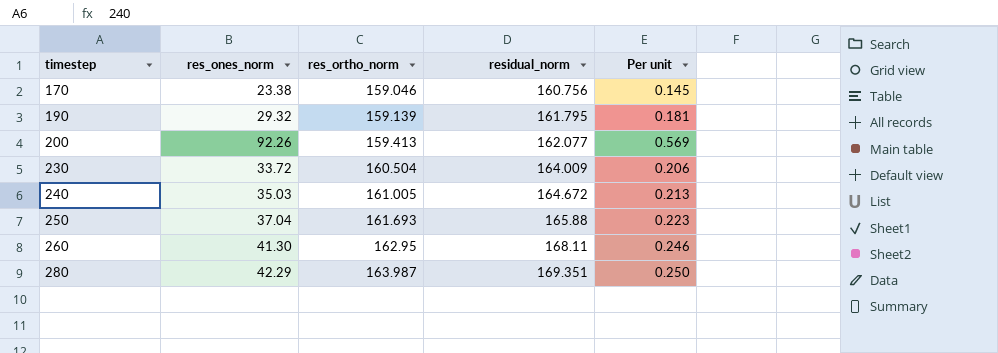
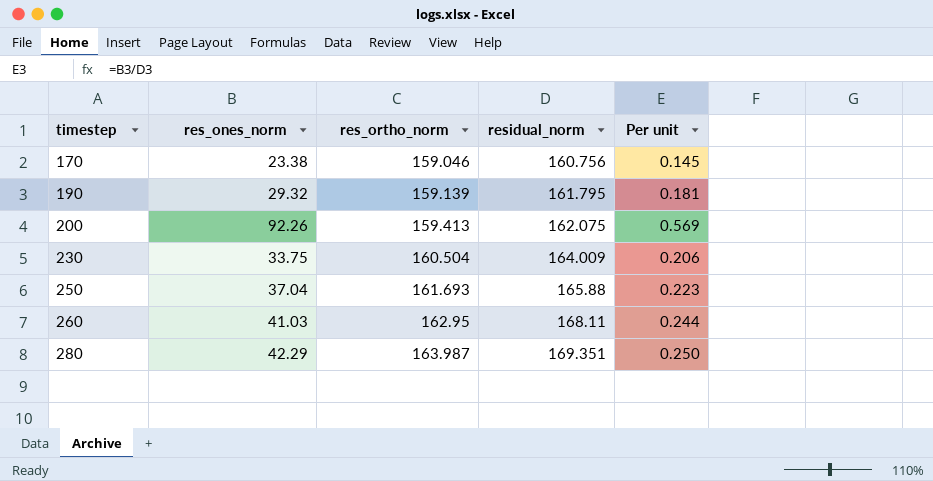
row 240: 35.03 | 161.005 | 164.672 | 0.213 -> none
200 | residual_norm: 162.077 -> 162.075
230 | res_ones_norm: 33.72 -> 33.75
260 | res_ones_norm: 41.30 -> 41.03
260 | Per unit: 0.246 -> 0.244

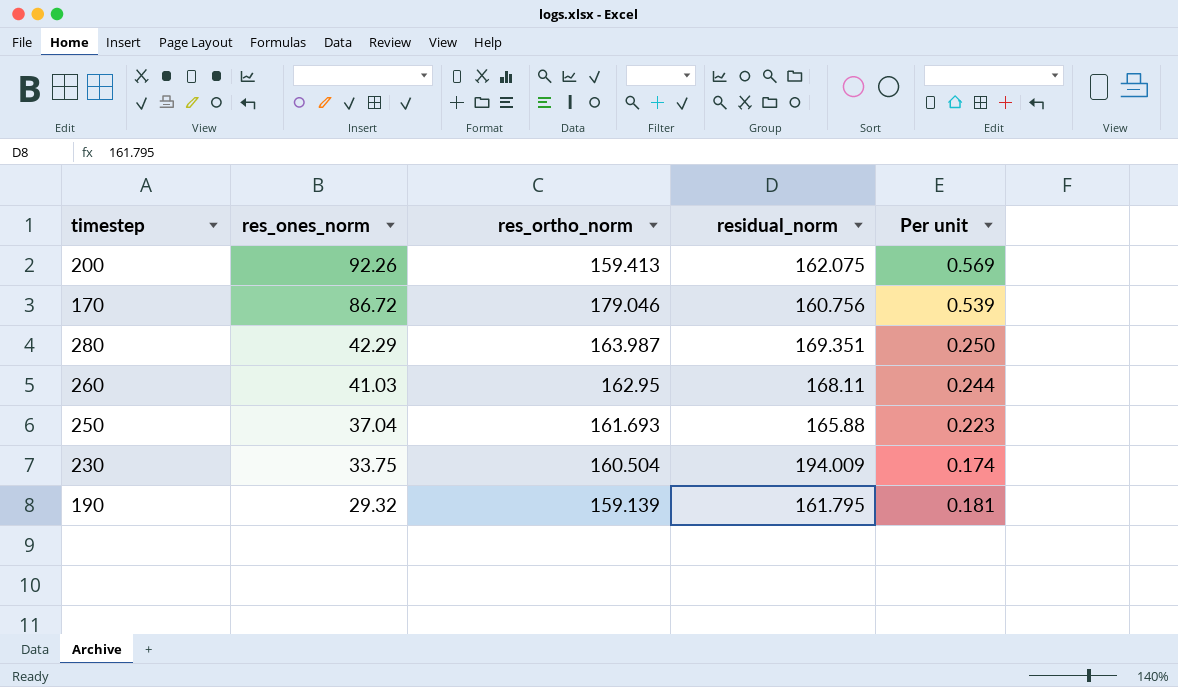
row order: timestep ascending -> res_ones_norm descending
170 | res_ones_norm: 23.38 -> 86.72
170 | res_ortho_norm: 159.046 -> 179.046
170 | Per unit: 0.145 -> 0.539
230 | residual_norm: 164.009 -> 194.009
230 | Per unit: 0.206 -> 0.174

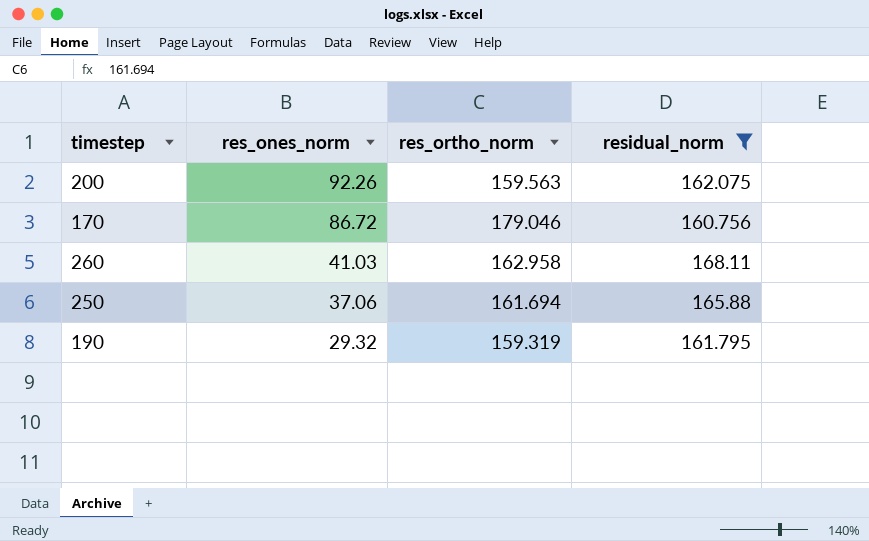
filter: none -> residual_norm <= 168.11
column Per unit | formula: [res_ones_norm] / [residual_norm] -> none
200 | res_ortho_norm: 159.413 -> 159.563
260 | res_ortho_norm: 162.95 -> 162.958
250 | res_ones_norm: 37.04 -> 37.06
250 | res_ortho_norm: 161.693 -> 161.694
190 | res_ortho_norm: 159.139 -> 159.319

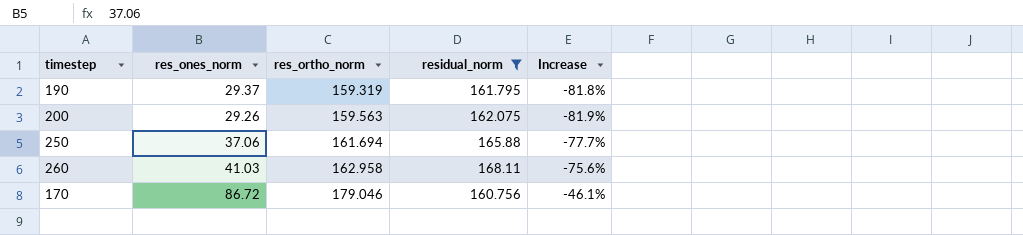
row order: res_ones_norm descending -> res_ortho_norm ascending
column Increase | formula: none -> ([res_ones_norm] - [residual_norm]) / [residual_norm]
190 | res_ones_norm: 29.32 -> 29.37
200 | res_ones_norm: 92.26 -> 29.26

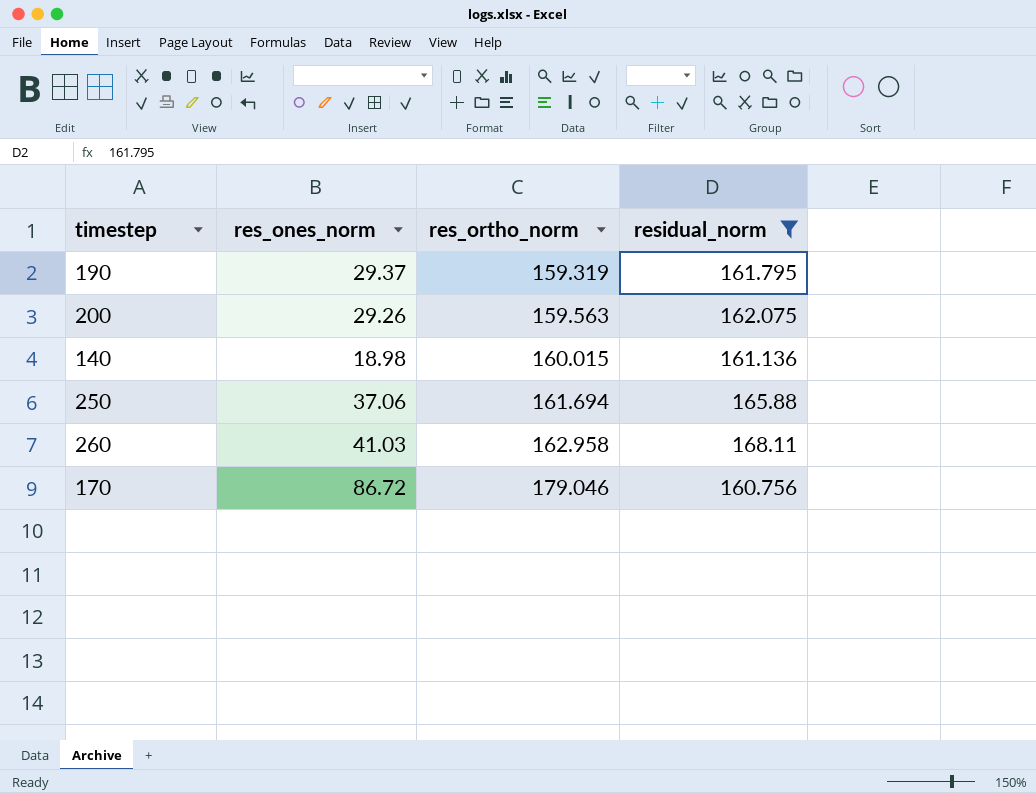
column Increase | formula: ([res_ones_norm] - [residual_norm]) / [residual_norm] -> none
row 140: none -> 18.98 | 160.015 | 161.136

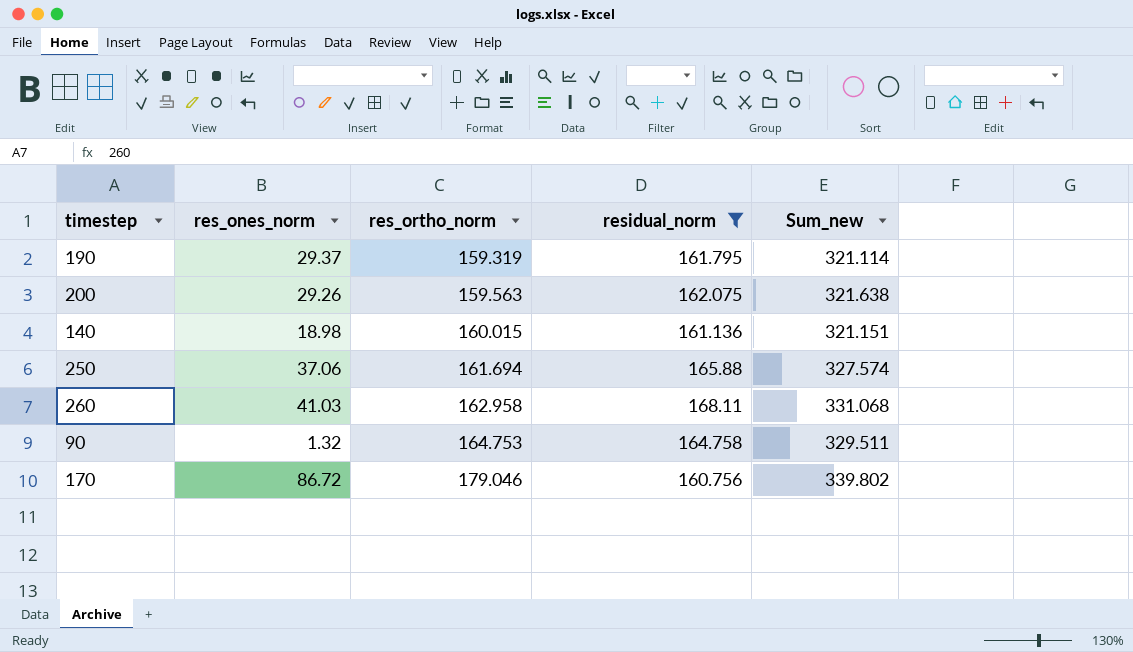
column Sum_new | formula: none -> [res_ortho_norm] + [residual_norm]
row 90: none -> 1.32 | 164.753 | 164.758 | 329.511

